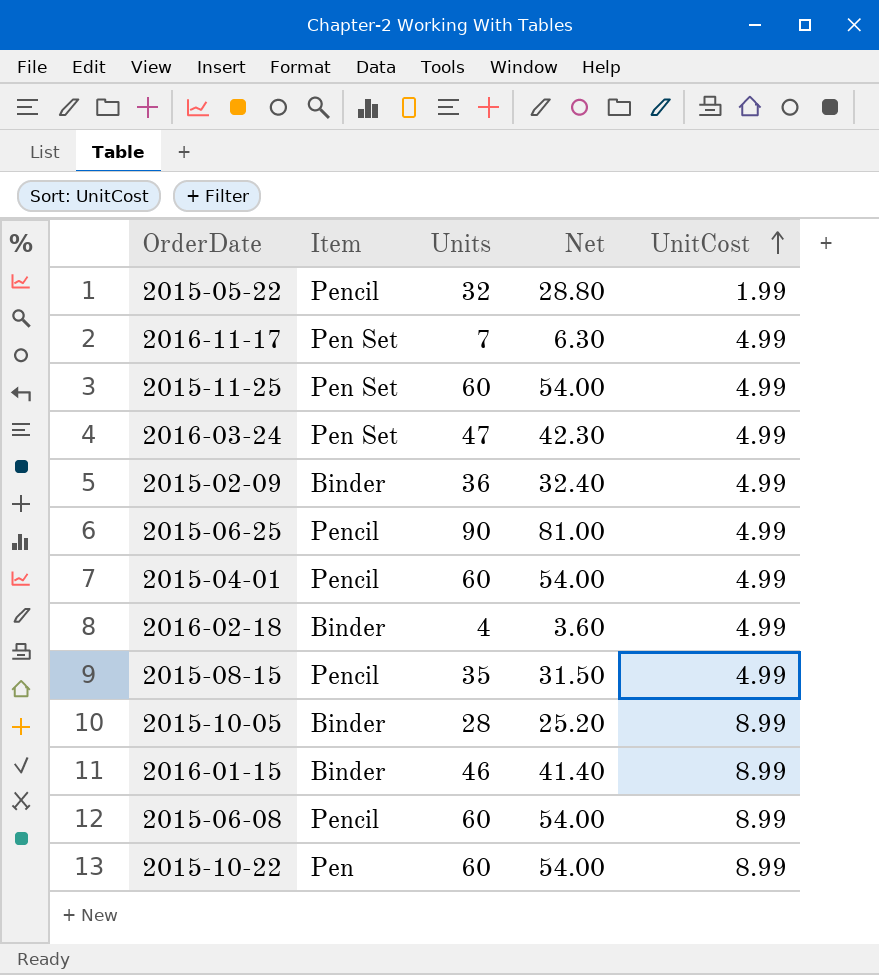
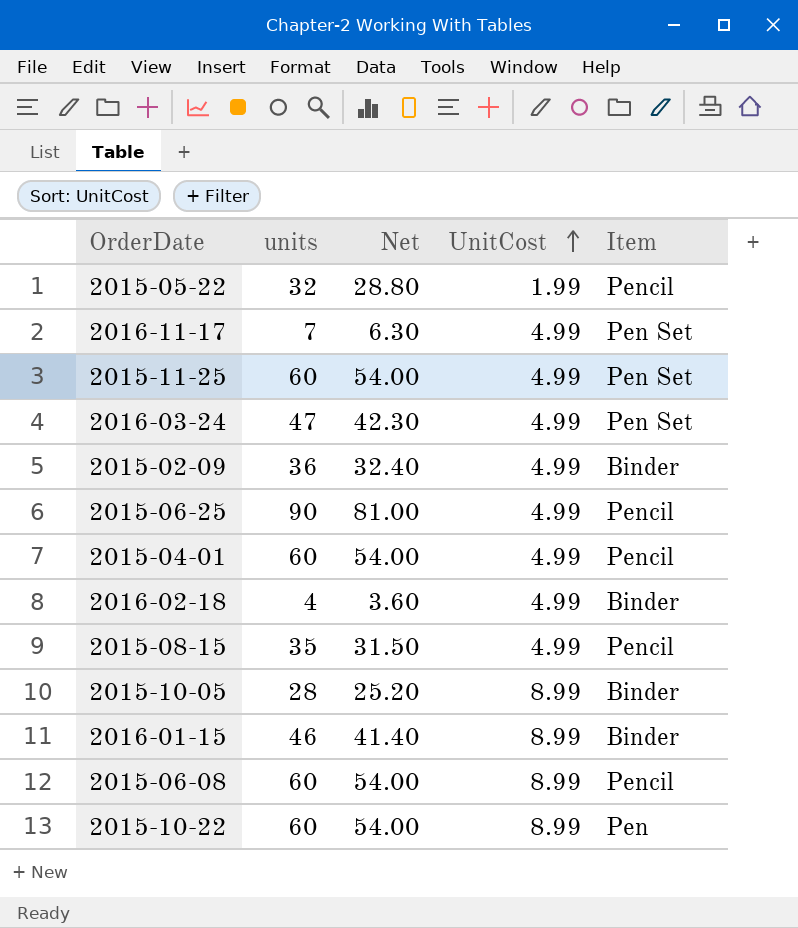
column name: Units -> units
column Item | position: 2 -> 5

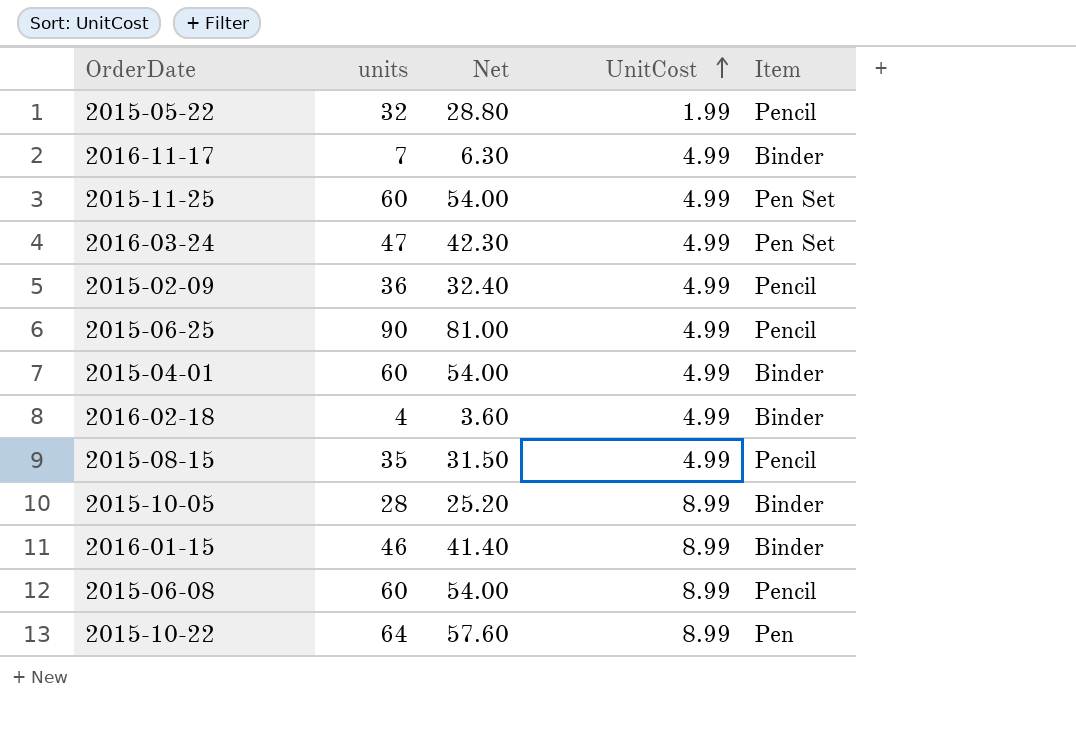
2016-11-17 | Item: Pen Set -> Binder
2015-02-09 | Item: Binder -> Pencil
2015-04-01 | Item: Pencil -> Binder
2015-10-22 | units: 60 -> 64
2015-10-22 | Net: 54.00 -> 57.60

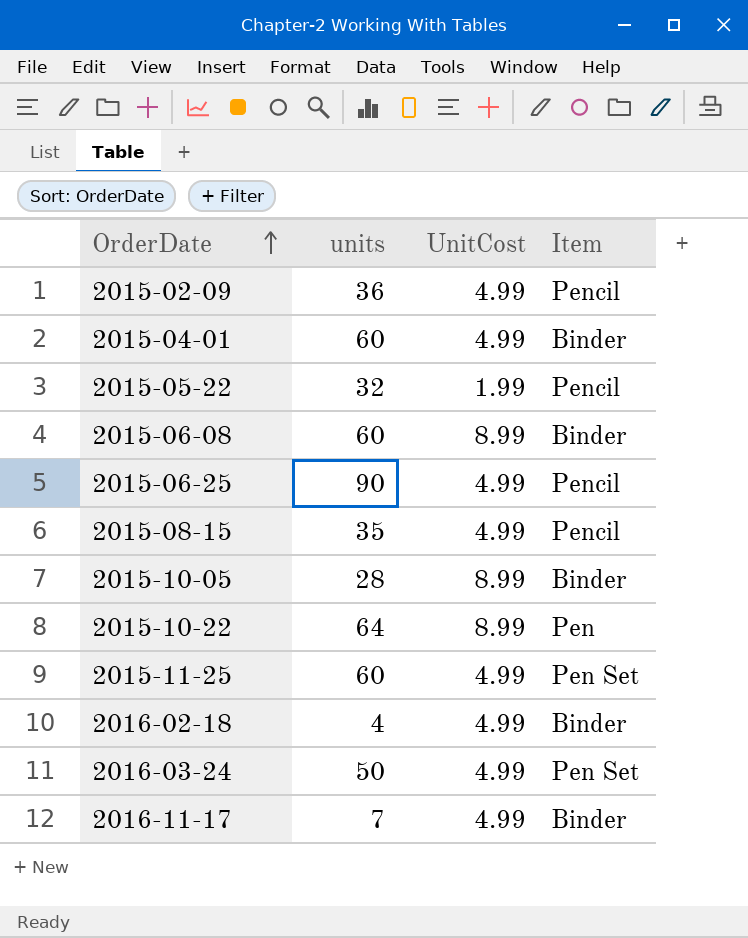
row order: UnitCost ascending -> OrderDate ascending
column Net | formula: [units] * 0.9 -> none
row 2016-01-15: 46 | 41.40 | 8.99 | Binder -> none
2015-06-08 | Item: Pencil -> Binder
2016-03-24 | units: 47 -> 50

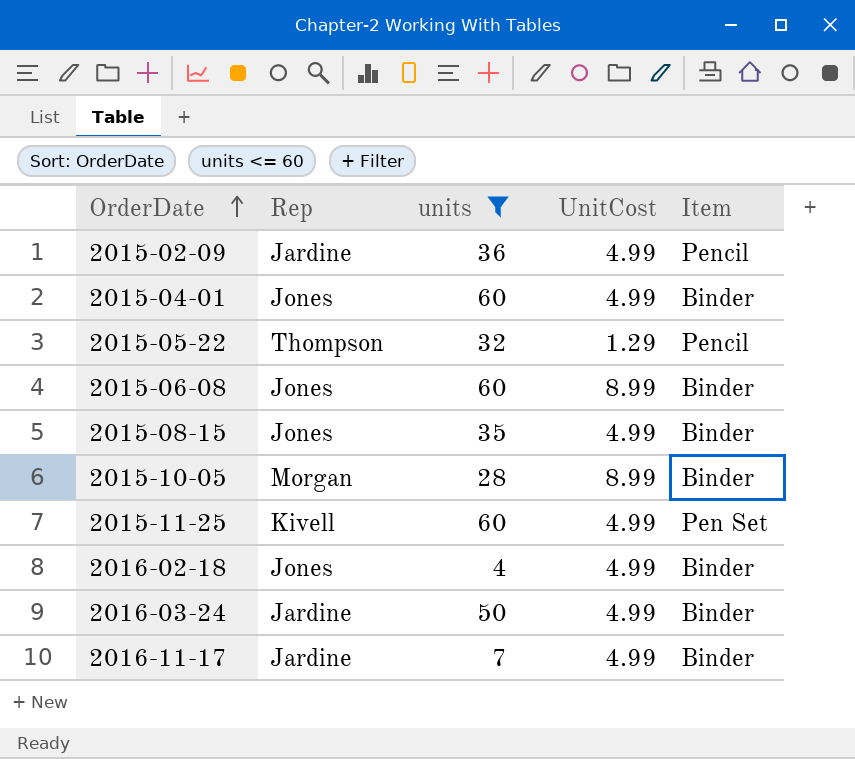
filter: none -> units <= 60
column Rep | position: none -> 2
2015-05-22 | UnitCost: 1.99 -> 1.29
2015-08-15 | Item: Pencil -> Binder
2016-03-24 | Item: Pen Set -> Binder

